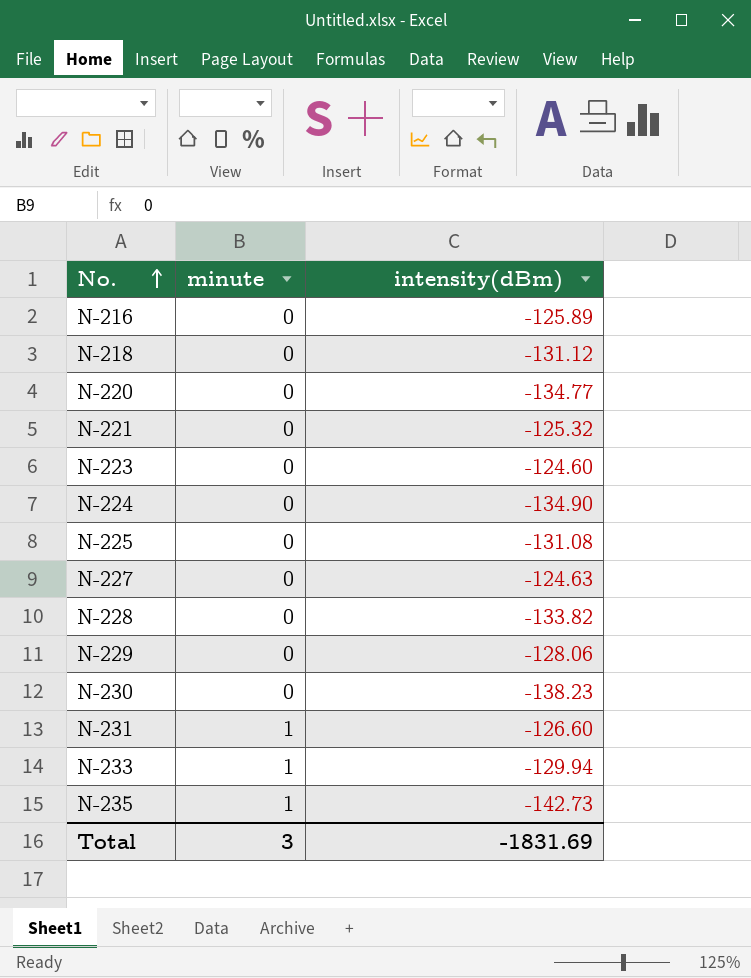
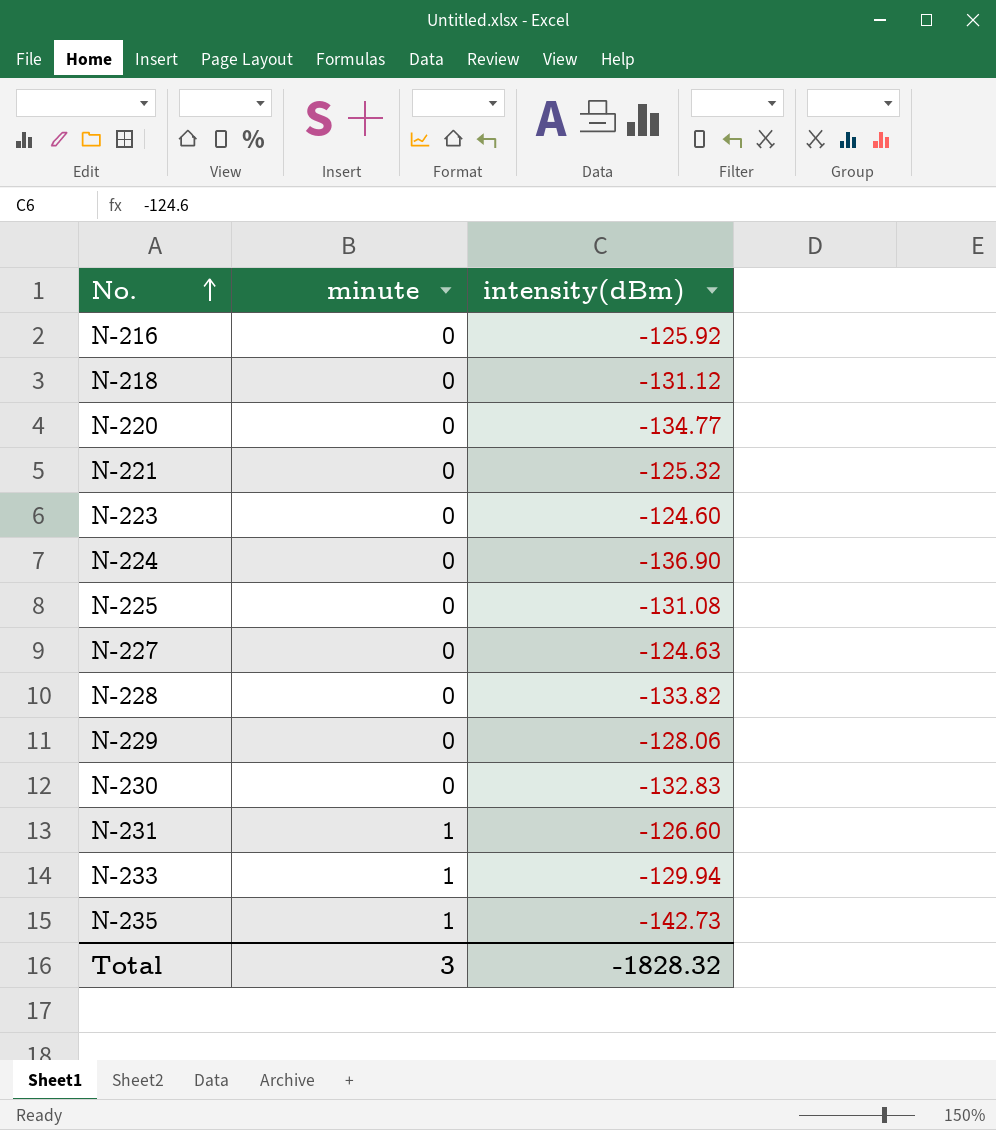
N-216 | intensity(dBm): -125.89 -> -125.92
N-224 | intensity(dBm): -134.90 -> -136.90
N-230 | intensity(dBm): -138.23 -> -132.83
Total | intensity(dBm): -1831.69 -> -1828.32

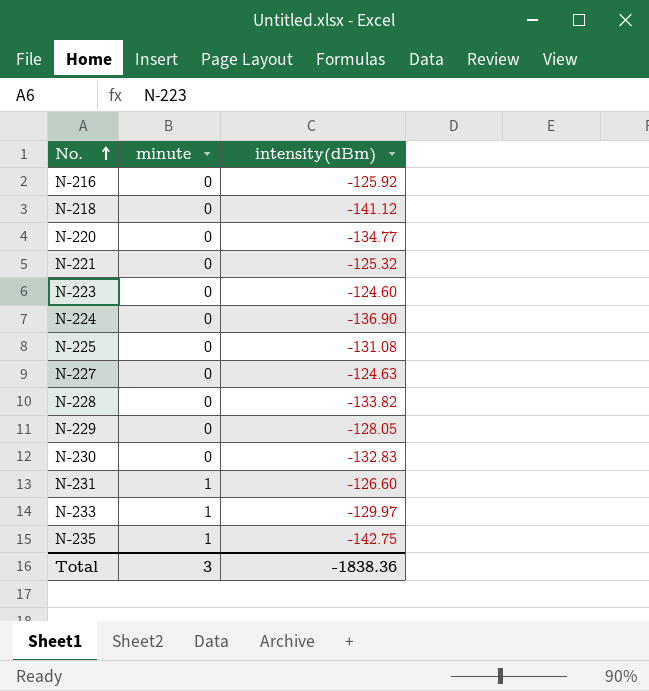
N-218 | intensity(dBm): -131.12 -> -141.12
N-229 | intensity(dBm): -128.06 -> -128.05
N-233 | intensity(dBm): -129.94 -> -129.97
N-235 | intensity(dBm): -142.73 -> -142.75
Total | intensity(dBm): -1828.32 -> -1838.36

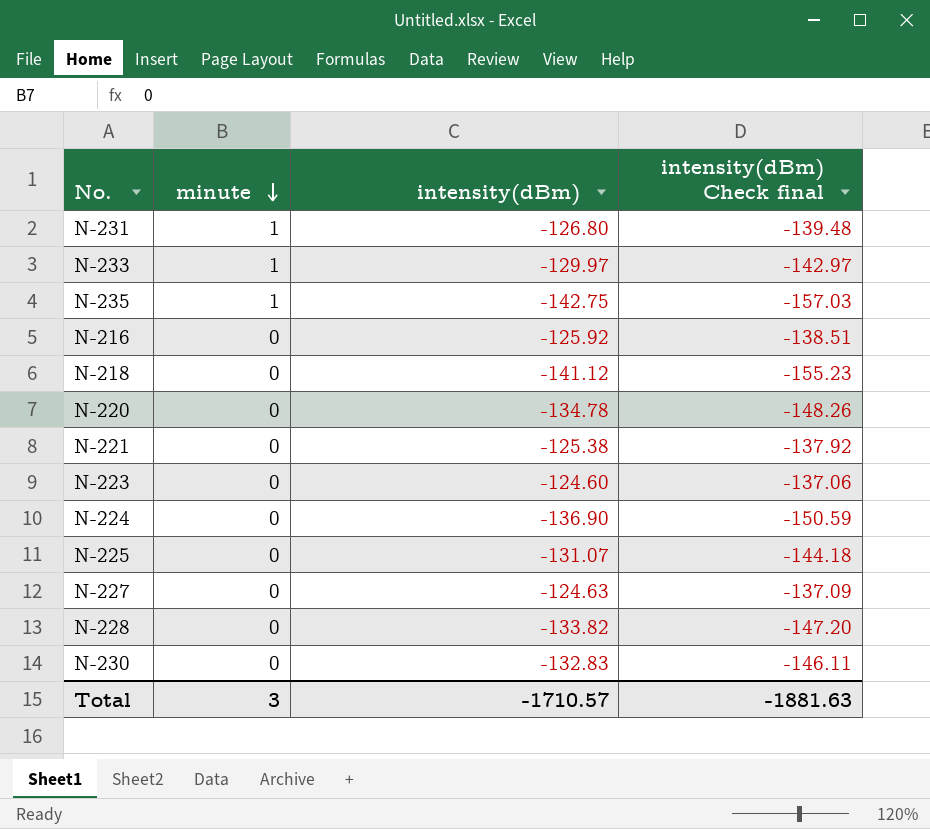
row order: No. ascending -> minute descending
column intensity(dBm) Check final | formula: none -> [intensity(dBm)] * 1.1
row N-229: 0 | -128.05 -> none
N-231 | intensity(dBm): -126.60 -> -126.80
N-220 | intensity(dBm): -134.77 -> -134.78
N-221 | intensity(dBm): -125.32 -> -125.38
N-225 | intensity(dBm): -131.08 -> -131.07
Total | intensity(dBm): -1838.36 -> -1710.57

